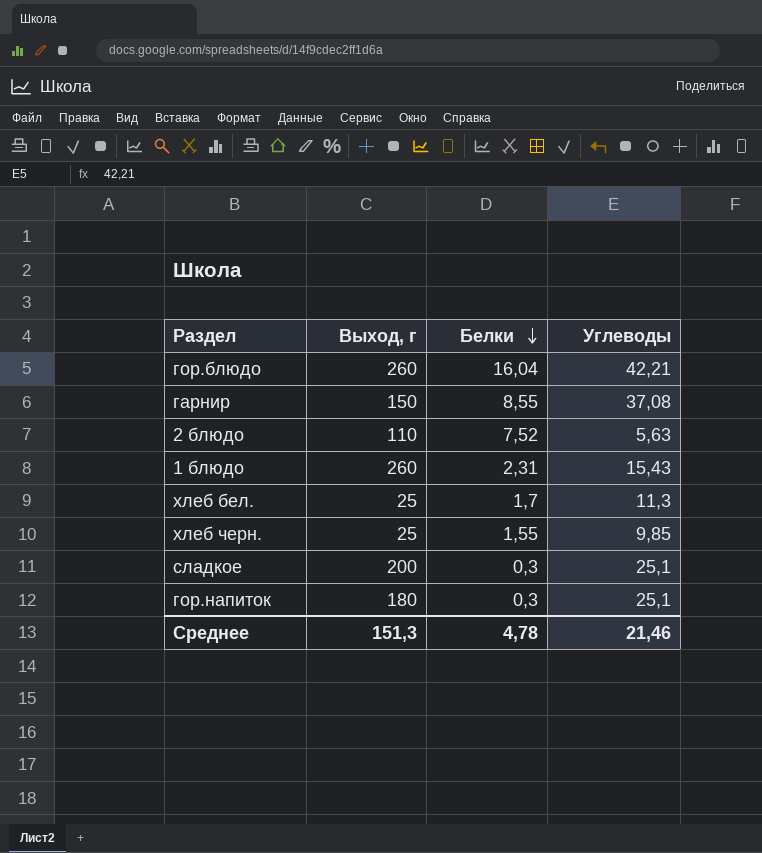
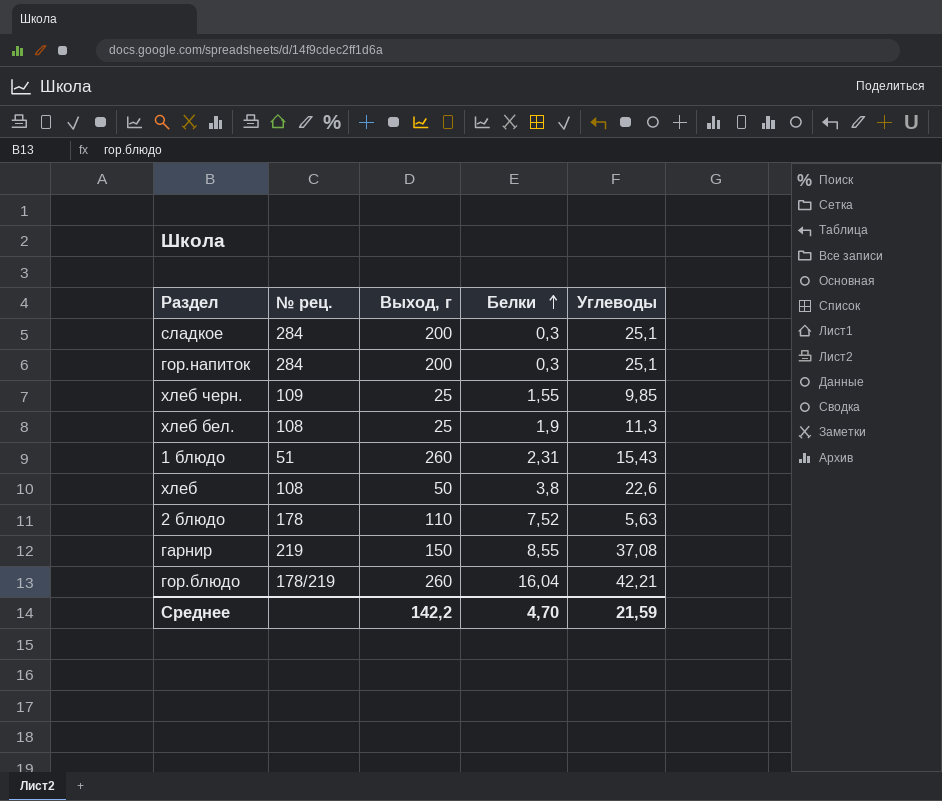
row order: Белки descending -> Белки ascending
column № рец. | position: none -> 2
гор.напиток | Выход, г: 180 -> 200
хлеб бел. | Белки: 1,7 -> 1,9
row хлеб: none -> 108 | 50 | 3,8 | 22,6
Среднее | Выход, г: 151,3 -> 142,2
Среднее | Белки: 4,78 -> 4,70
Среднее | Углеводы: 21,46 -> 21,59

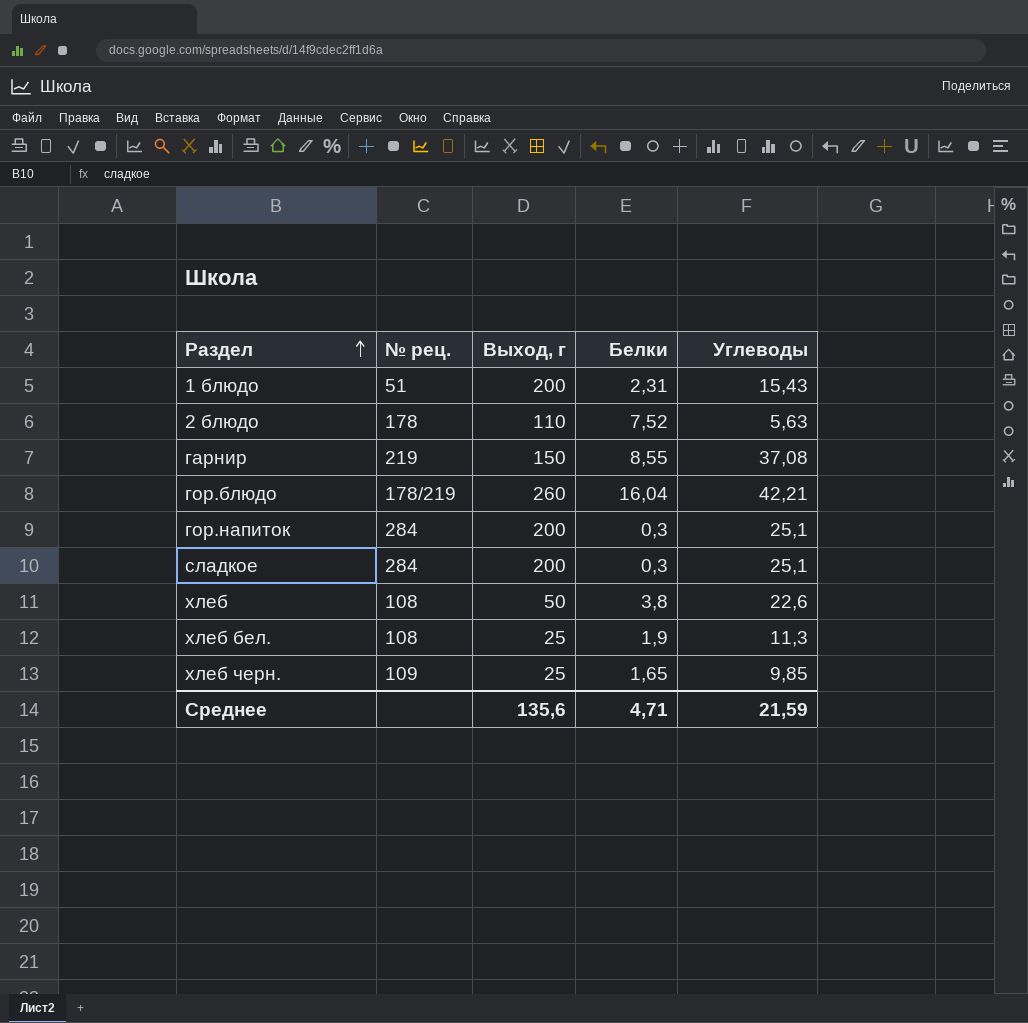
row order: Белки ascending -> Раздел ascending
1 блюдо | Выход, г: 260 -> 200
хлеб черн. | Белки: 1,55 -> 1,65
Среднее | Выход, г: 142,2 -> 135,6
Среднее | Белки: 4,70 -> 4,71

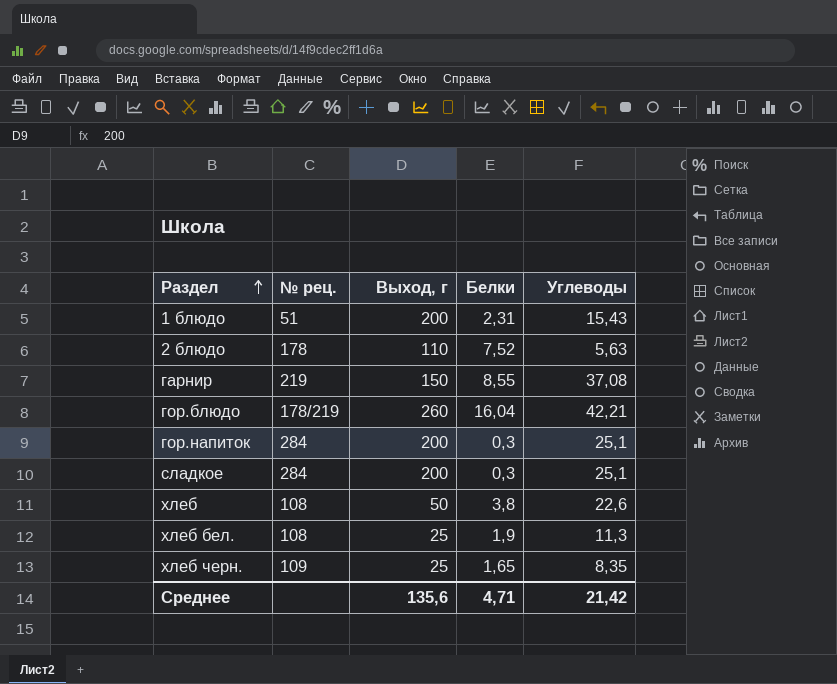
хлеб черн. | Углеводы: 9,85 -> 8,35
Среднее | Углеводы: 21,59 -> 21,42

